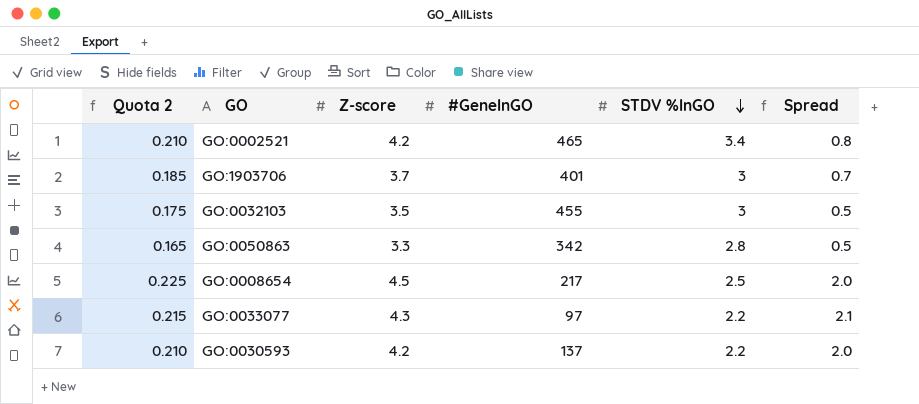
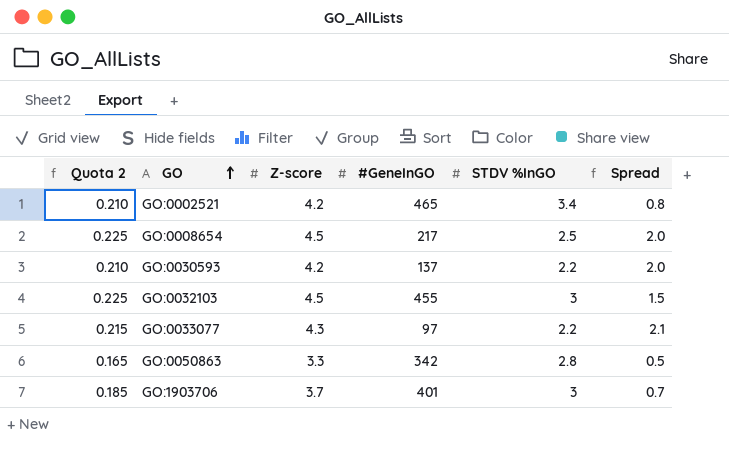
row order: STDV %InGO descending -> GO ascending
GO:0032103 | Quota 2: 0.175 -> 0.225
GO:0032103 | Z-score: 3.5 -> 4.5
GO:0032103 | Spread: 0.5 -> 1.5

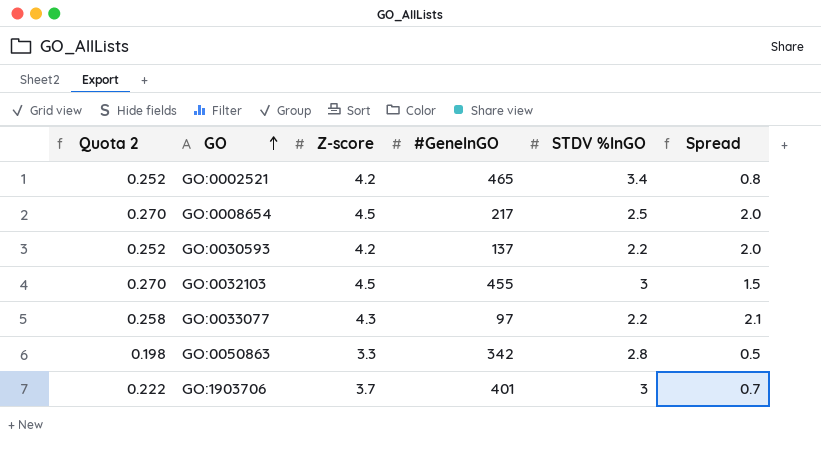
column Quota 2 | formula: [Z-score] * 0.05 -> [Z-score] * 0.06

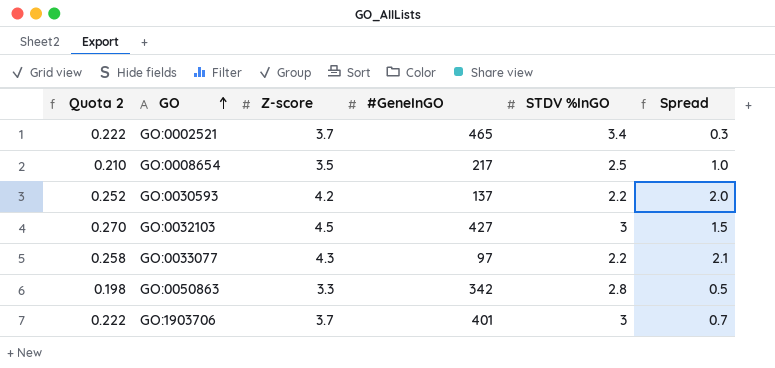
GO:0002521 | Quota 2: 0.252 -> 0.222
GO:0002521 | Z-score: 4.2 -> 3.7
GO:0002521 | Spread: 0.8 -> 0.3
GO:0008654 | Quota 2: 0.270 -> 0.210
GO:0008654 | Z-score: 4.5 -> 3.5
GO:0008654 | Spread: 2.0 -> 1.0
GO:0032103 | #GeneInGO: 455 -> 427

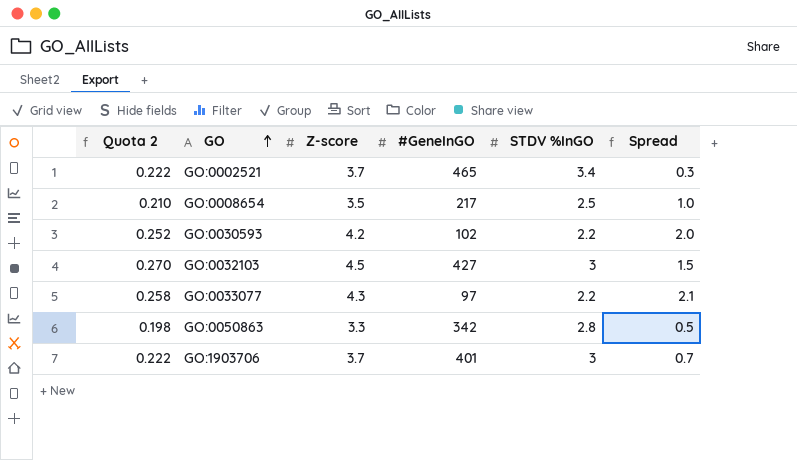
GO:0030593 | #GeneInGO: 137 -> 102

